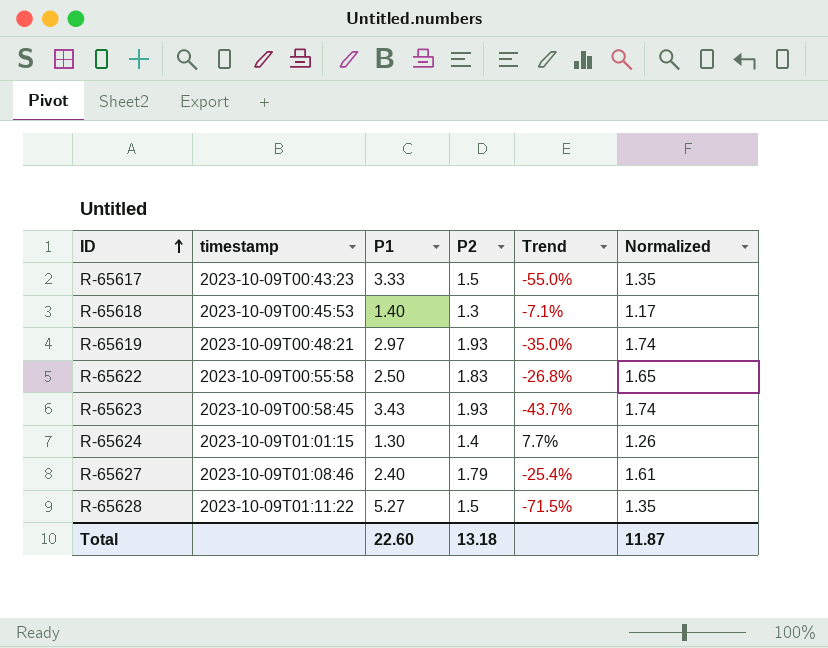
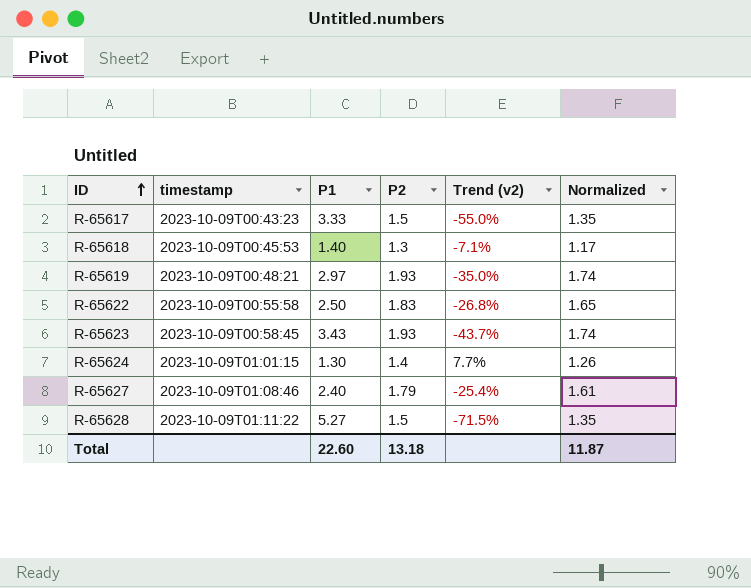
column name: Trend -> Trend (v2)

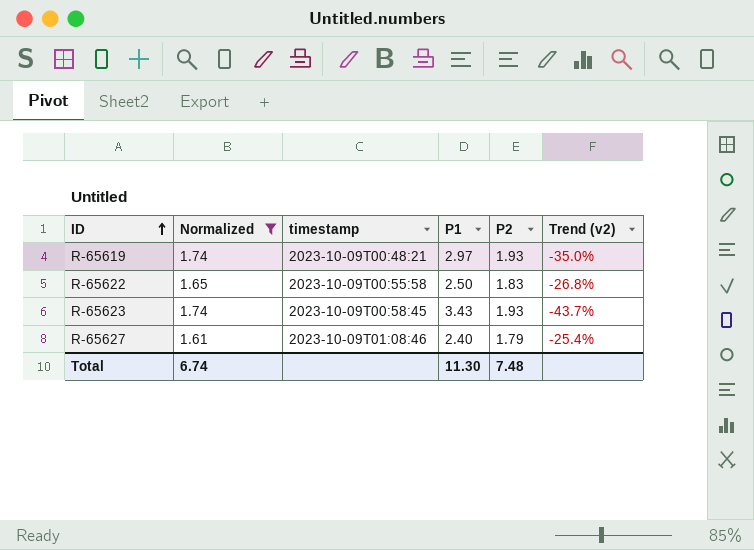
filter: none -> Normalized >= 1.61
column Normalized | position: 6 -> 2
Total | Normalized: 11.87 -> 6.74
Total | P1: 22.60 -> 11.30
Total | P2: 13.18 -> 7.48

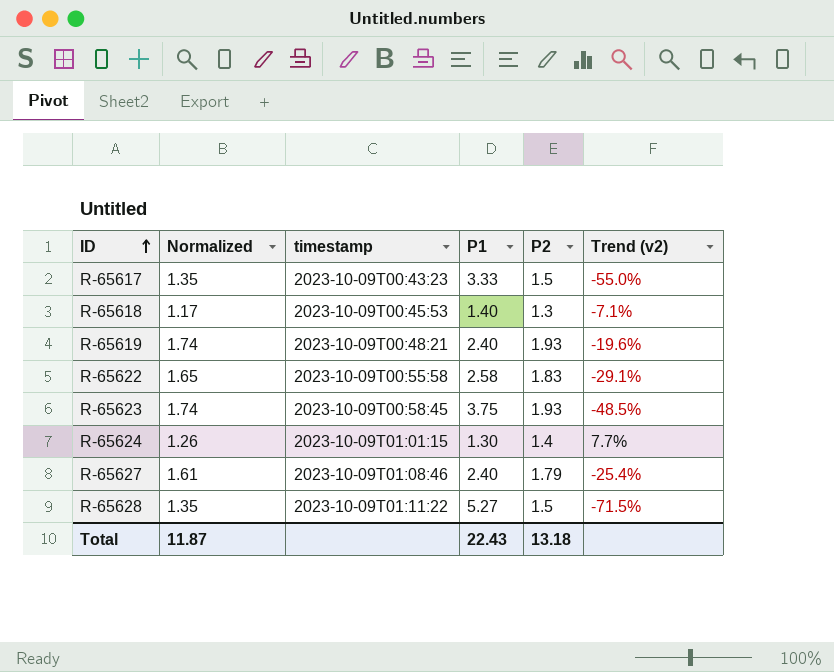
filter: Normalized >= 1.61 -> none
R-65619 | P1: 2.97 -> 2.40
R-65619 | Trend (v2): -35.0% -> -19.6%
R-65622 | P1: 2.50 -> 2.58
R-65622 | Trend (v2): -26.8% -> -29.1%
R-65623 | P1: 3.43 -> 3.75
R-65623 | Trend (v2): -43.7% -> -48.5%
Total | Normalized: 6.74 -> 11.87
Total | P1: 11.30 -> 22.43
Total | P2: 7.48 -> 13.18

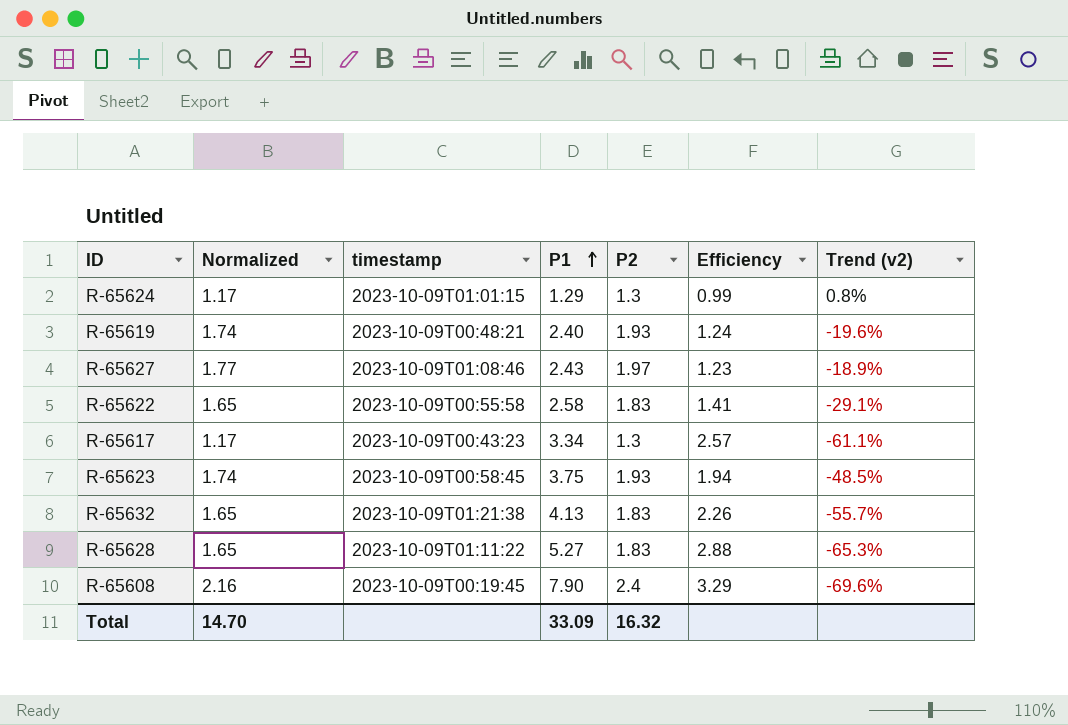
row order: ID ascending -> P1 ascending
column Efficiency | formula: none -> [P1] / [P2]
row R-65618: 1.17 | 2023-10-09T00:45:53 | 1.40 | 1.3 | -7.1% -> none
R-65624 | Normalized: 1.26 -> 1.17
R-65624 | P1: 1.30 -> 1.29
R-65624 | P2: 1.4 -> 1.3
R-65624 | Trend (v2): 7.7% -> 0.8%
R-65627 | Normalized: 1.61 -> 1.77
R-65627 | P1: 2.40 -> 2.43
R-65627 | P2: 1.79 -> 1.97
R-65627 | Trend (v2): -25.4% -> -18.9%
R-65617 | Normalized: 1.35 -> 1.17
R-65617 | P1: 3.33 -> 3.34
R-65617 | P2: 1.5 -> 1.3
R-65617 | Trend (v2): -55.0% -> -61.1%
row R-65632: none -> 1.65 | 2023-10-09T01:21:38 | 4.13 | 1.83 | 2.26 | -55.7%
R-65628 | Normalized: 1.35 -> 1.65
R-65628 | P2: 1.5 -> 1.83
R-65628 | Trend (v2): -71.5% -> -65.3%
row R-65608: none -> 2.16 | 2023-10-09T00:19:45 | 7.90 | 2.4 | 3.29 | -69.6%
Total | Normalized: 11.87 -> 14.70
Total | P1: 22.43 -> 33.09
Total | P2: 13.18 -> 16.32

